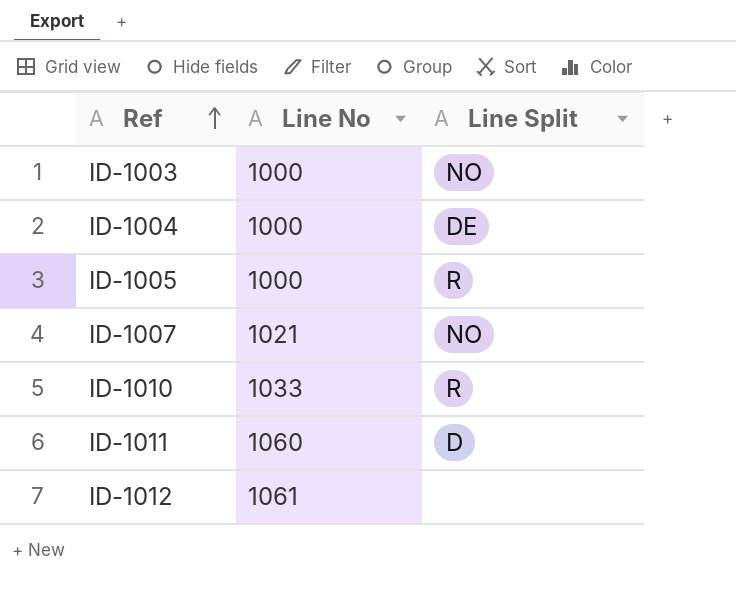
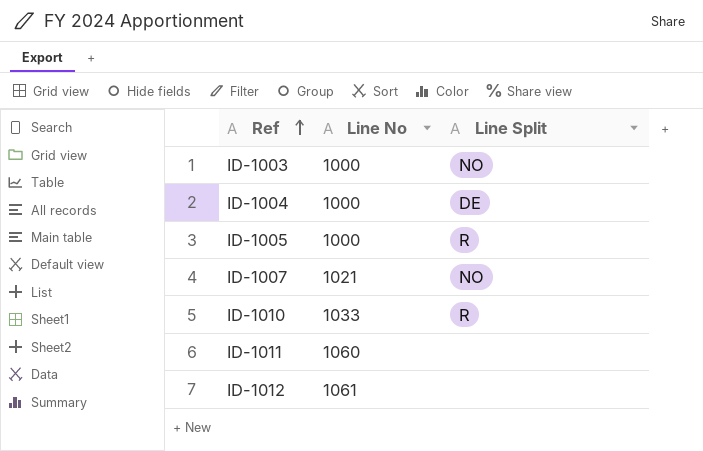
ID-1011 | Line Split: D -> none

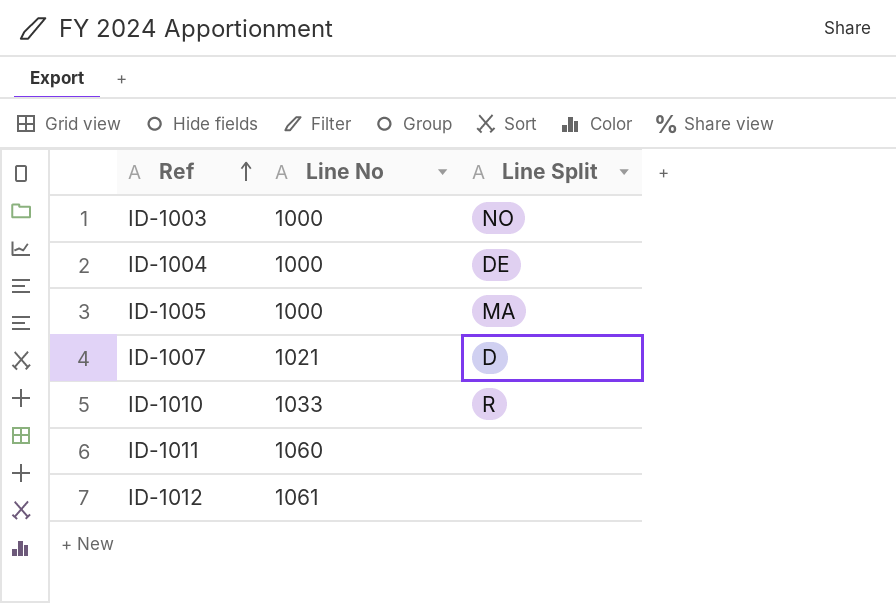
ID-1005 | Line Split: R -> MA
ID-1007 | Line Split: NO -> D

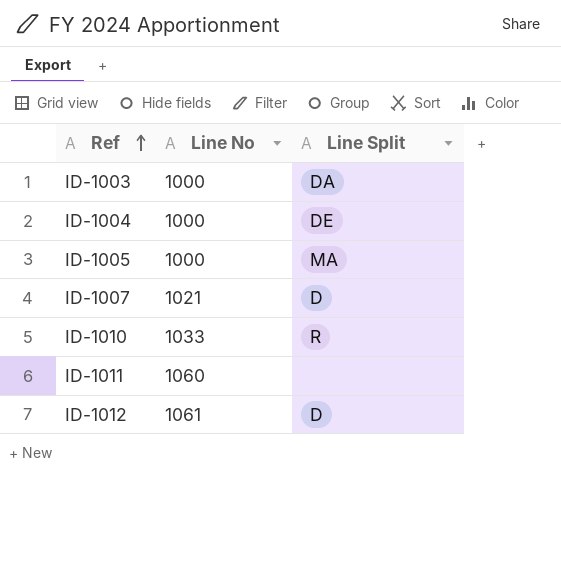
ID-1003 | Line Split: NO -> DA
ID-1012 | Line Split: none -> D

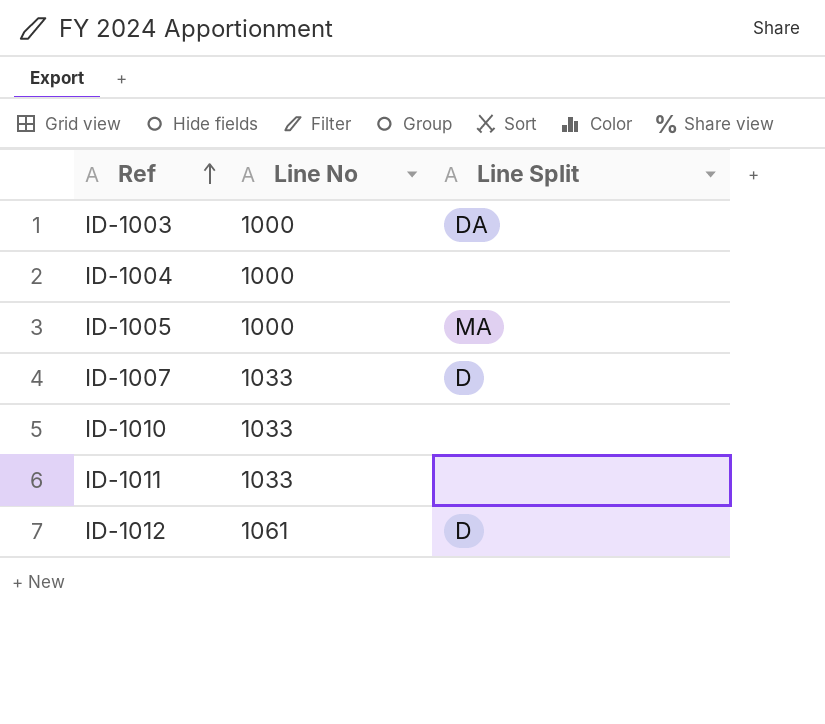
ID-1004 | Line Split: DE -> none
ID-1007 | Line No: 1021 -> 1033
ID-1010 | Line Split: R -> none
ID-1011 | Line No: 1060 -> 1033

